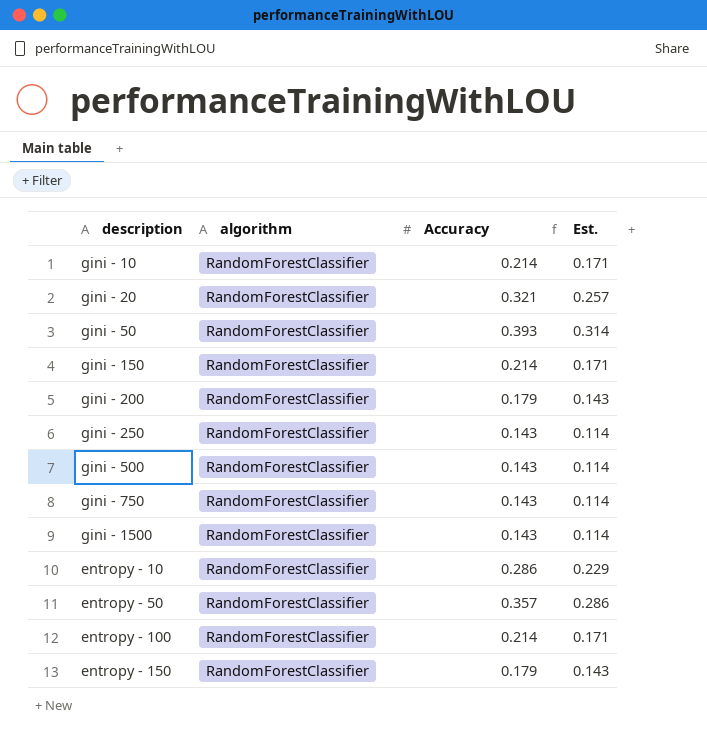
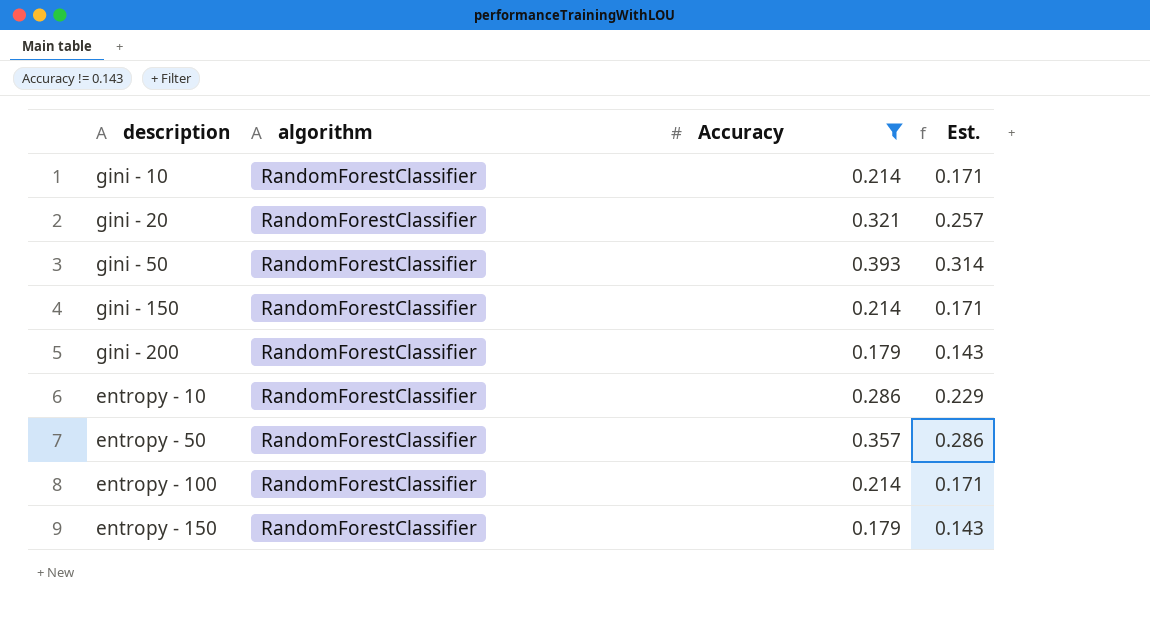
filter: none -> Accuracy != 0.143

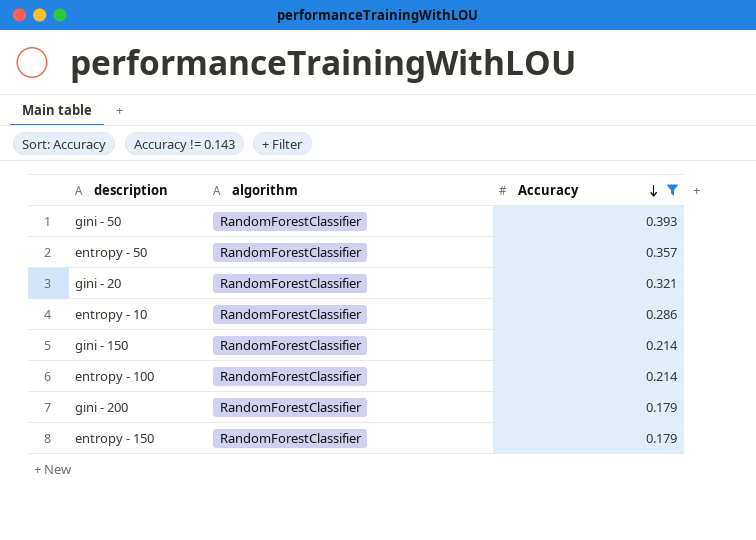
row order: none -> Accuracy descending
column Est. | formula: [Accuracy] * 0.8 -> none
row gini - 10: RandomForestClassifier | 0.214 | 0.171 -> none

